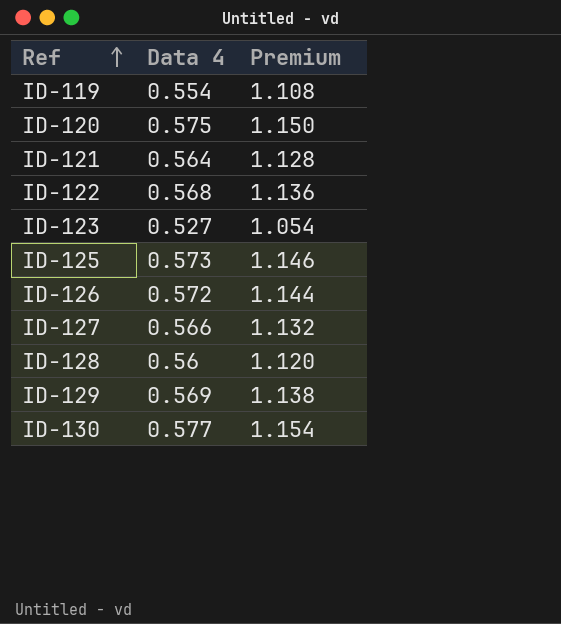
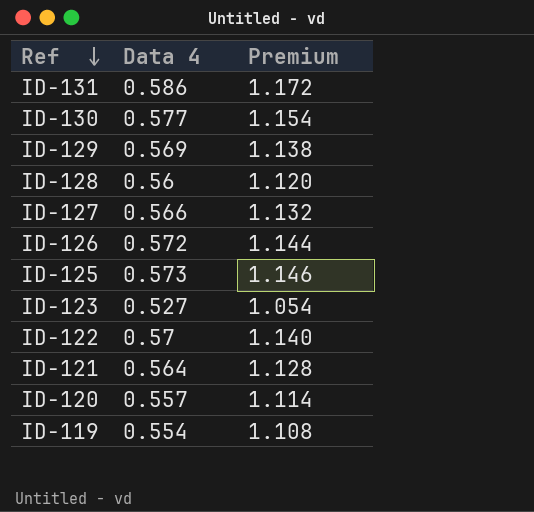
row order: Ref ascending -> Ref descending
row ID-131: none -> 0.586 | 1.172
ID-122 | Data 4: 0.568 -> 0.57
ID-122 | Premium: 1.136 -> 1.140
ID-120 | Data 4: 0.575 -> 0.557
ID-120 | Premium: 1.150 -> 1.114

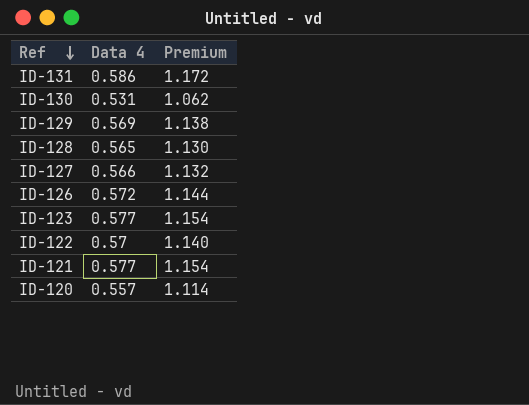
row ID-125: 0.573 | 1.146 -> none
row ID-119: 0.554 | 1.108 -> none
ID-130 | Data 4: 0.577 -> 0.531
ID-130 | Premium: 1.154 -> 1.062
ID-128 | Data 4: 0.56 -> 0.565
ID-128 | Premium: 1.120 -> 1.130
ID-123 | Data 4: 0.527 -> 0.577
ID-123 | Premium: 1.054 -> 1.154
ID-121 | Data 4: 0.564 -> 0.577
ID-121 | Premium: 1.128 -> 1.154

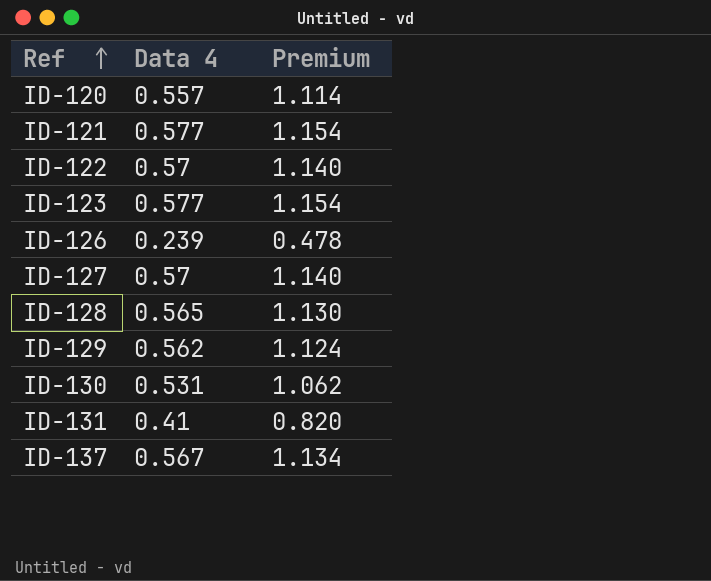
row order: Ref descending -> Ref ascending
ID-126 | Data 4: 0.572 -> 0.239
ID-126 | Premium: 1.144 -> 0.478
ID-127 | Data 4: 0.566 -> 0.57
ID-127 | Premium: 1.132 -> 1.140
ID-129 | Data 4: 0.569 -> 0.562
ID-129 | Premium: 1.138 -> 1.124
ID-131 | Data 4: 0.586 -> 0.41
ID-131 | Premium: 1.172 -> 0.820
row ID-137: none -> 0.567 | 1.134

